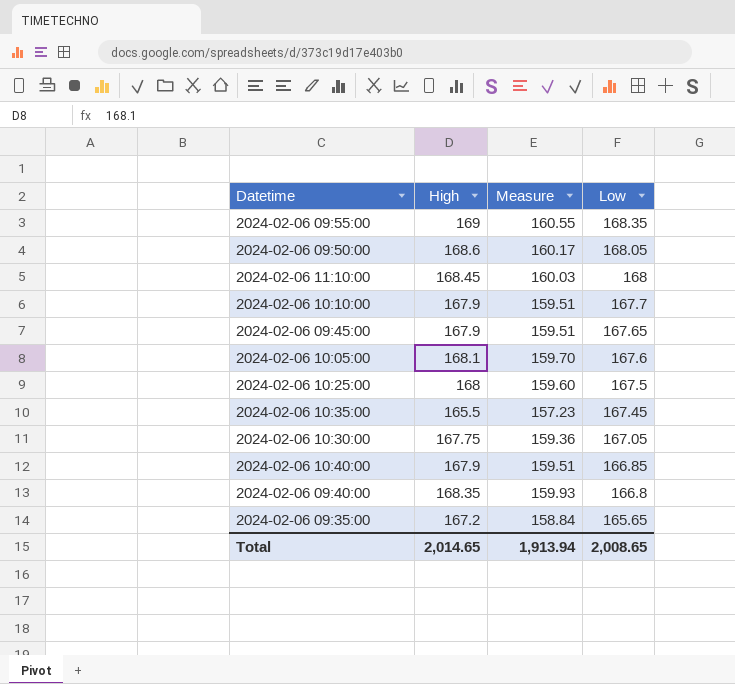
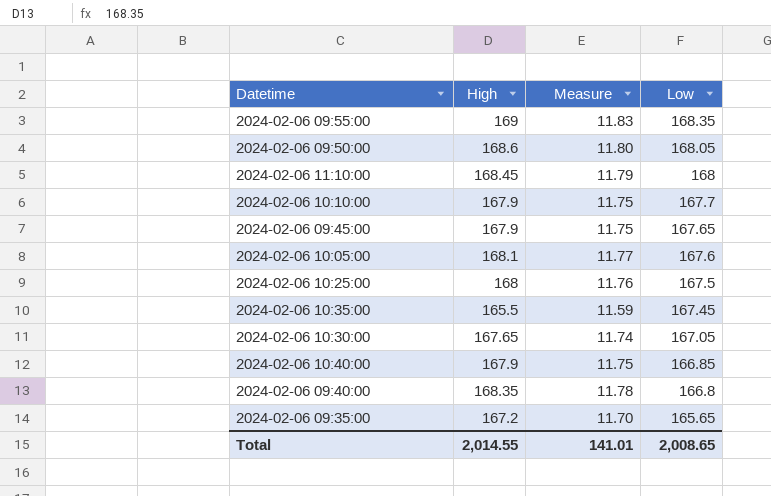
column Measure | formula: [High] * 0.95 -> [High] * 0.07
2024-02-06 10:30:00 | High: 167.75 -> 167.65
Total | High: 2,014.65 -> 2,014.55
Total | Measure: 1,913.94 -> 141.01

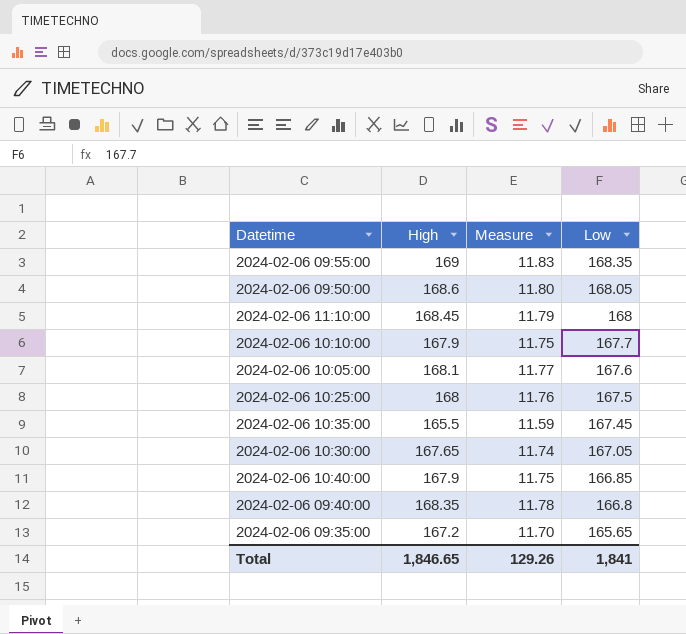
row 2024-02-06 09:45:00: 167.9 | 11.75 | 167.65 -> none
Total | High: 2,014.55 -> 1,846.65
Total | Measure: 141.01 -> 129.26
Total | Low: 2,008.65 -> 1,841

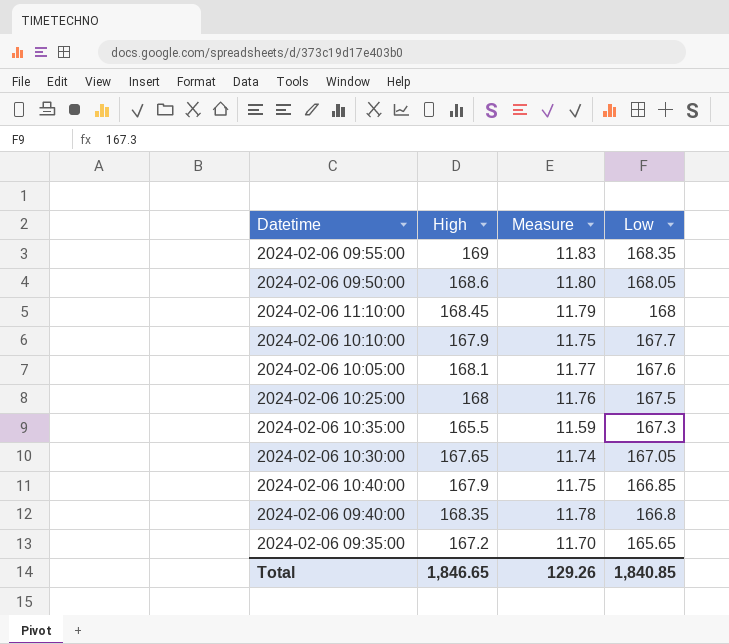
2024-02-06 10:35:00 | Low: 167.45 -> 167.3
Total | Low: 1,841 -> 1,840.85

